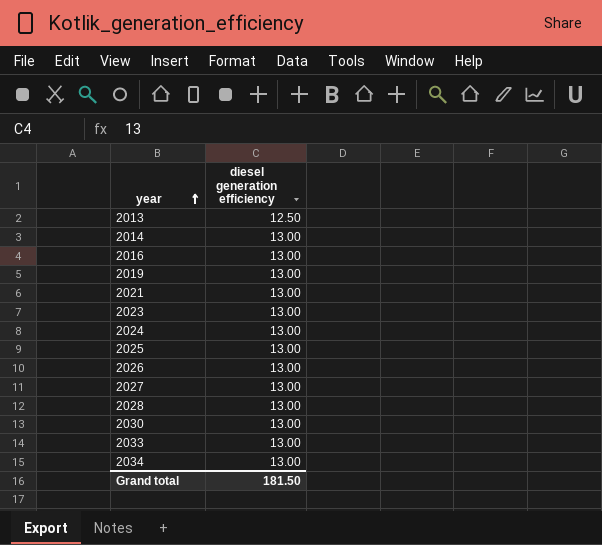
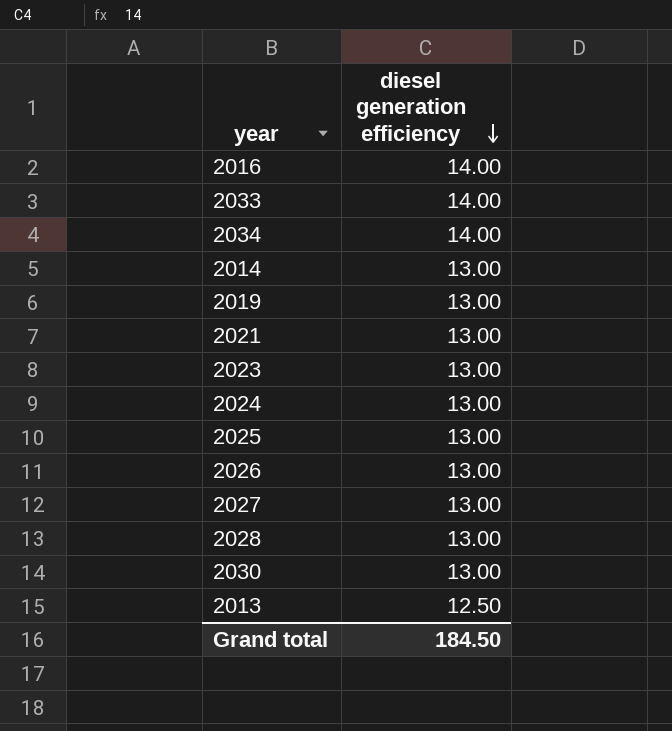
row order: year ascending -> diesel generation efficiency descending
2016 | diesel generation efficiency: 13.00 -> 14.00
2033 | diesel generation efficiency: 13.00 -> 14.00
2034 | diesel generation efficiency: 13.00 -> 14.00
Grand total | diesel generation efficiency: 181.50 -> 184.50

